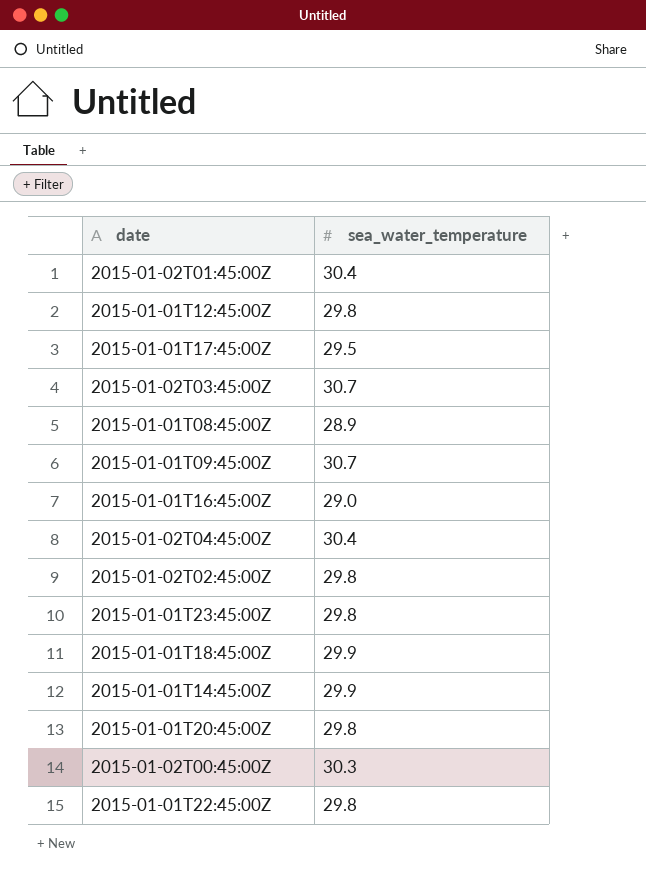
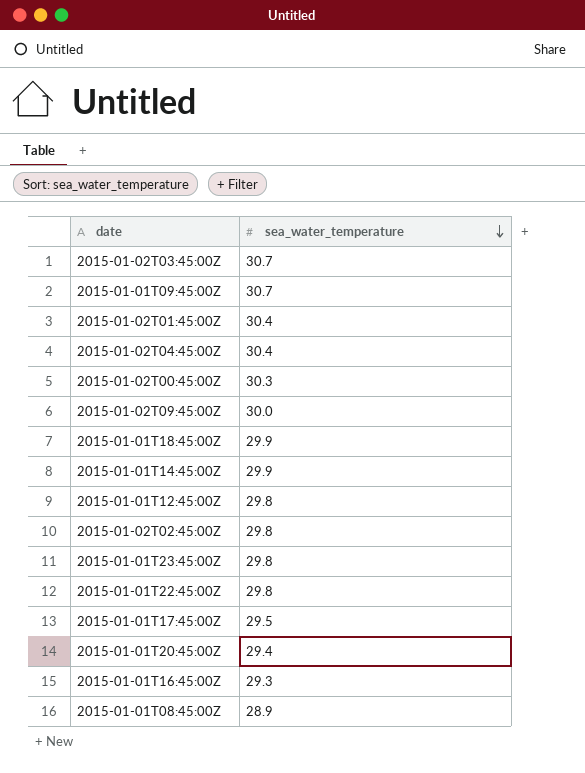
row order: none -> sea_water_temperature descending
row 2015-01-02T09:45:00Z: none -> 30.0
2015-01-01T20:45:00Z | sea_water_temperature: 29.8 -> 29.4
2015-01-01T16:45:00Z | sea_water_temperature: 29.0 -> 29.3

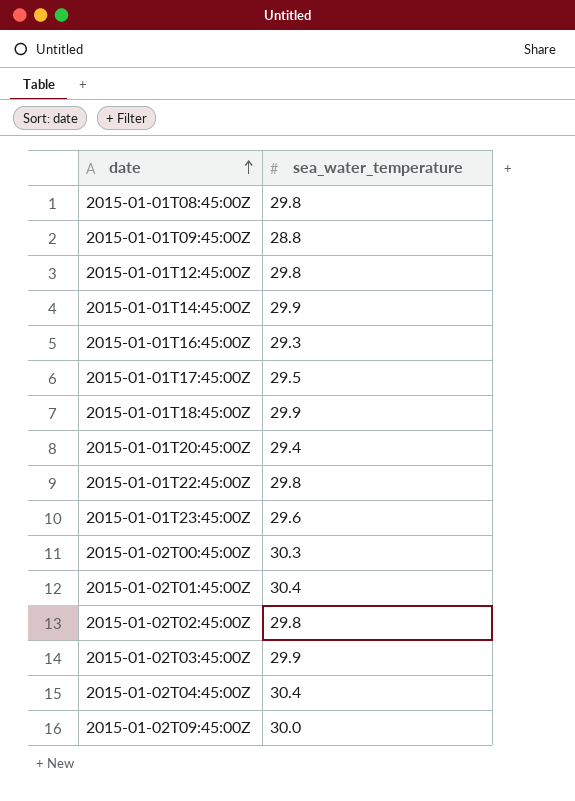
row order: sea_water_temperature descending -> date ascending
2015-01-01T08:45:00Z | sea_water_temperature: 28.9 -> 29.8
2015-01-01T09:45:00Z | sea_water_temperature: 30.7 -> 28.8
2015-01-01T23:45:00Z | sea_water_temperature: 29.8 -> 29.6
2015-01-02T03:45:00Z | sea_water_temperature: 30.7 -> 29.9

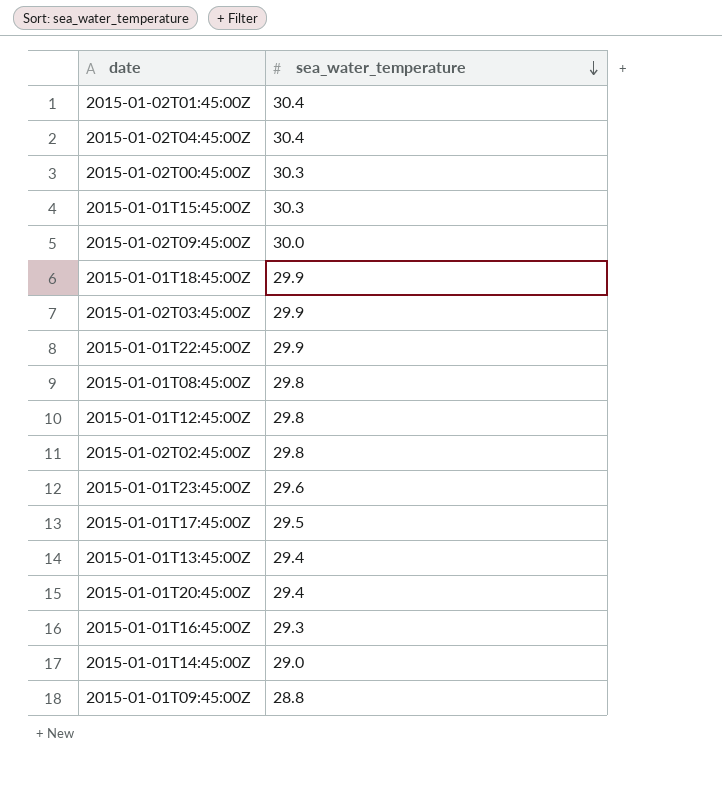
row order: date ascending -> sea_water_temperature descending
row 2015-01-01T15:45:00Z: none -> 30.3
2015-01-01T22:45:00Z | sea_water_temperature: 29.8 -> 29.9
row 2015-01-01T13:45:00Z: none -> 29.4
2015-01-01T14:45:00Z | sea_water_temperature: 29.9 -> 29.0

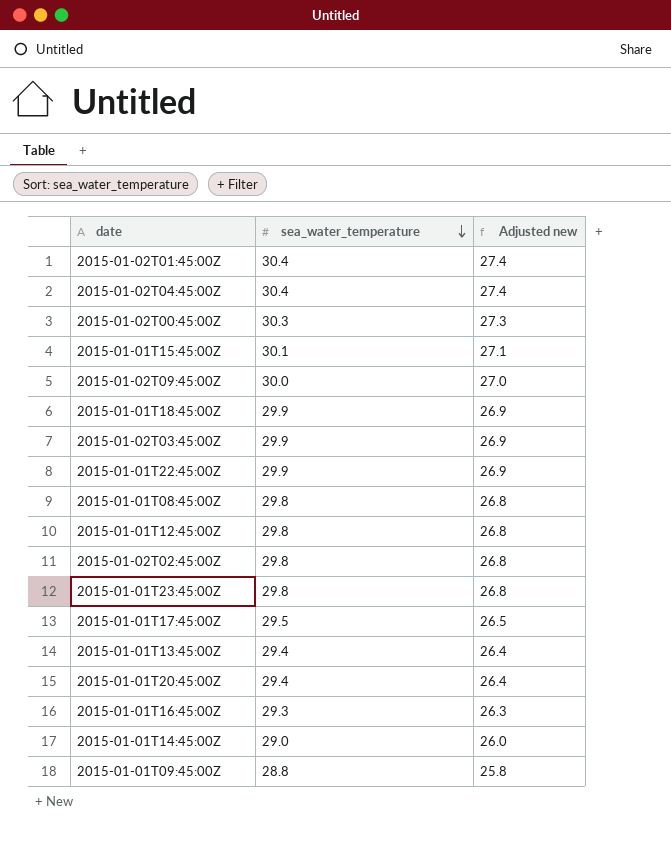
column Adjusted new | formula: none -> [sea_water_temperature] - 3
2015-01-01T15:45:00Z | sea_water_temperature: 30.3 -> 30.1
2015-01-01T23:45:00Z | sea_water_temperature: 29.6 -> 29.8

